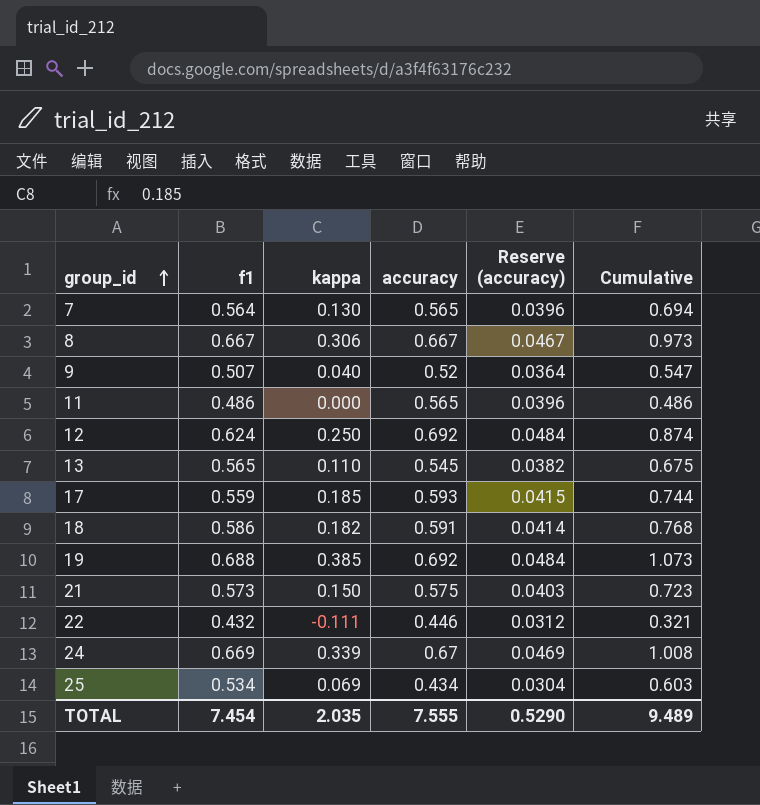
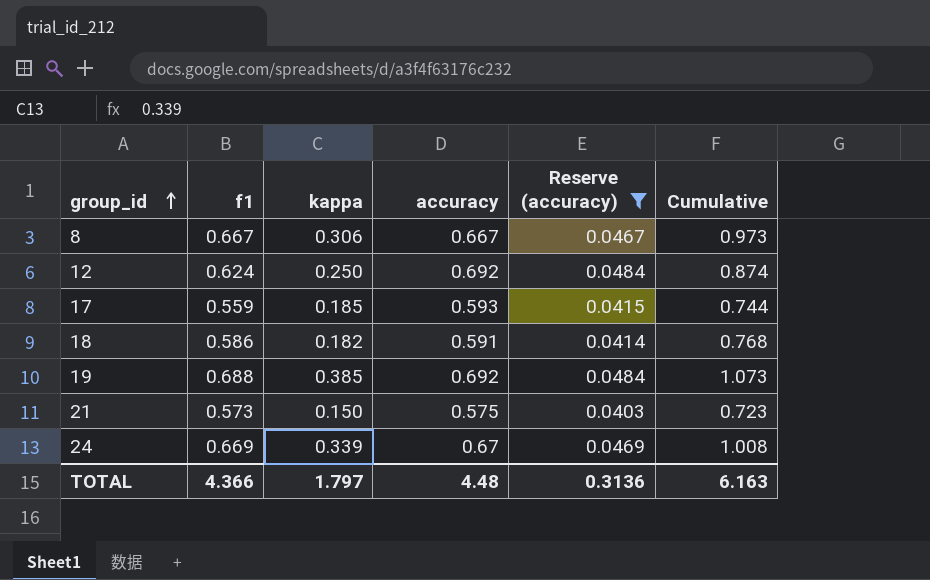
filter: none -> Reserve (accuracy) >= 0.0403
TOTAL | f1: 7.454 -> 4.366
TOTAL | kappa: 2.035 -> 1.797
TOTAL | accuracy: 7.555 -> 4.48
TOTAL | Reserve (accuracy): 0.5290 -> 0.3136
TOTAL | Cumulative: 9.489 -> 6.163

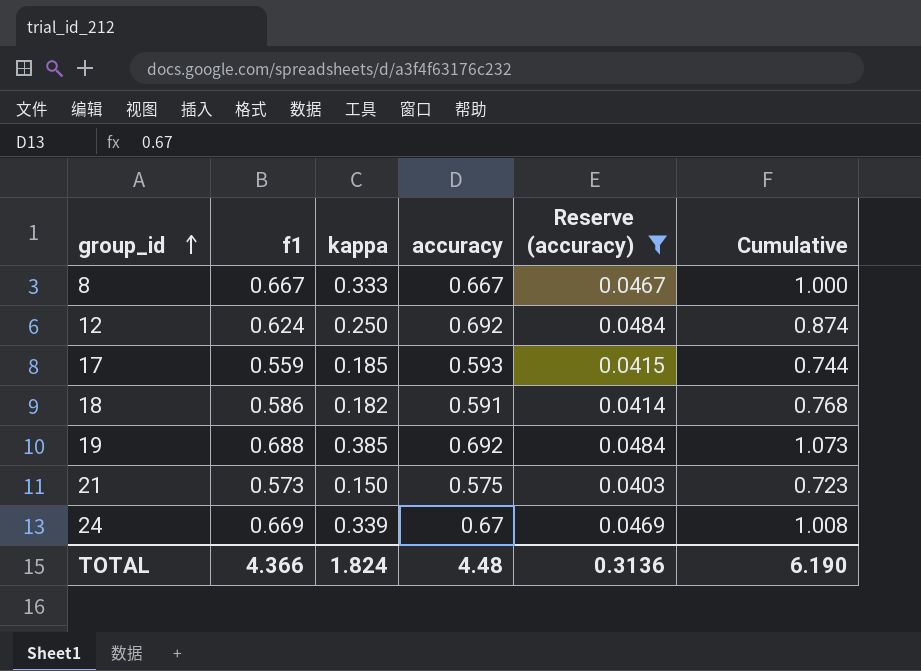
8 | kappa: 0.306 -> 0.333
8 | Cumulative: 0.973 -> 1.000
TOTAL | kappa: 1.797 -> 1.824
TOTAL | Cumulative: 6.163 -> 6.190

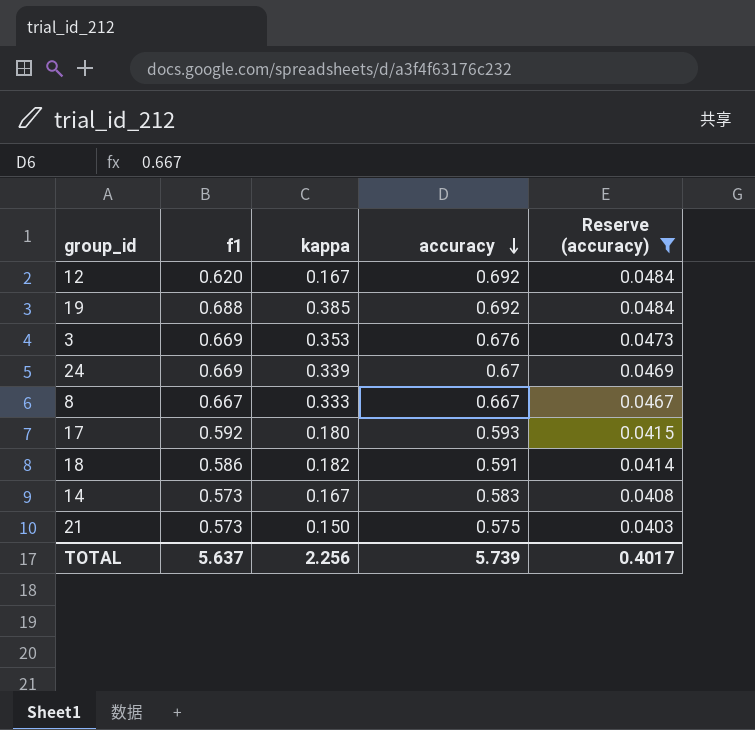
row order: group_id ascending -> accuracy descending
column Cumulative | formula: [f1] + [kappa] -> none
12 | f1: 0.624 -> 0.620
12 | kappa: 0.250 -> 0.167
row 3: none -> 0.669 | 0.353 | 0.676 | 0.0473
17 | f1: 0.559 -> 0.592
17 | kappa: 0.185 -> 0.180
row 14: none -> 0.573 | 0.167 | 0.583 | 0.0408
TOTAL | f1: 4.366 -> 5.637
TOTAL | kappa: 1.824 -> 2.256
TOTAL | accuracy: 4.48 -> 5.739
TOTAL | Reserve (accuracy): 0.3136 -> 0.4017

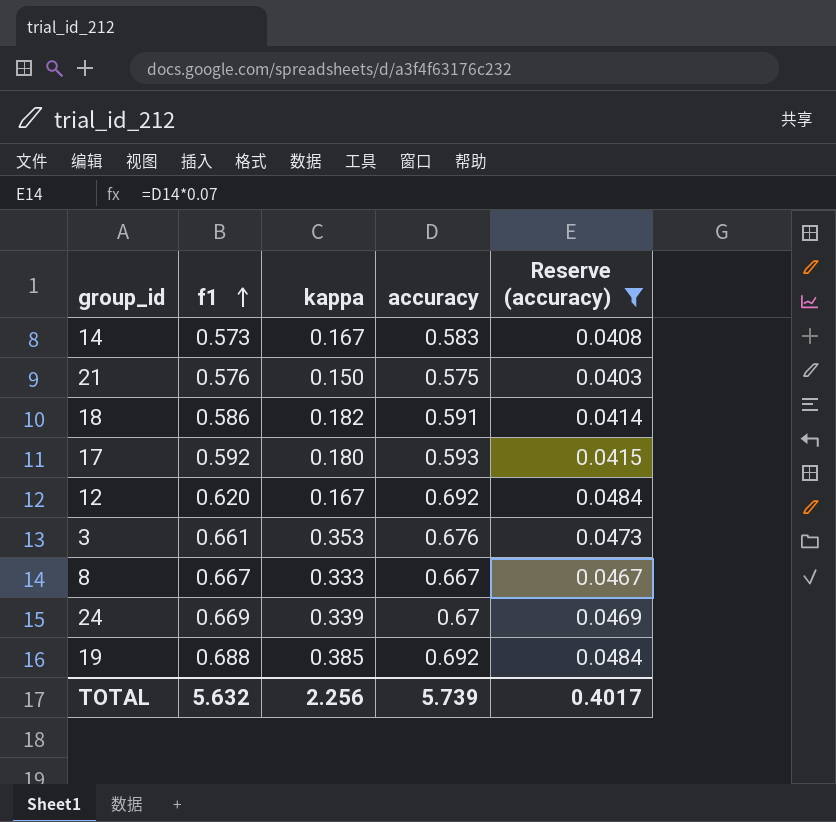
row order: accuracy descending -> f1 ascending
21 | f1: 0.573 -> 0.576
3 | f1: 0.669 -> 0.661
TOTAL | f1: 5.637 -> 5.632

